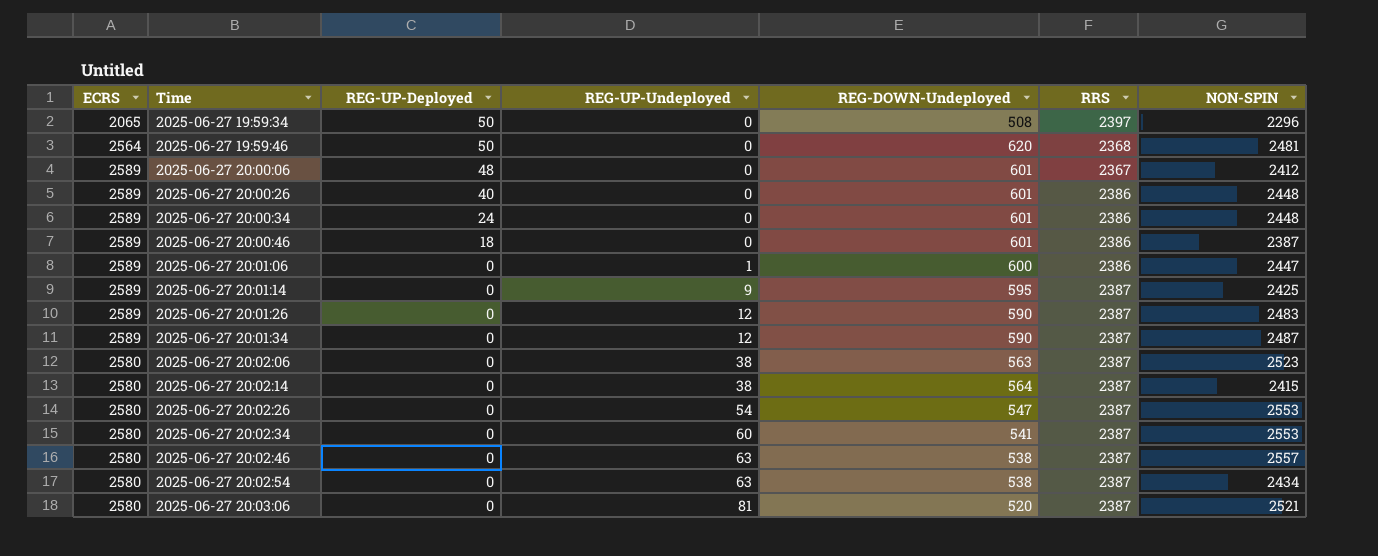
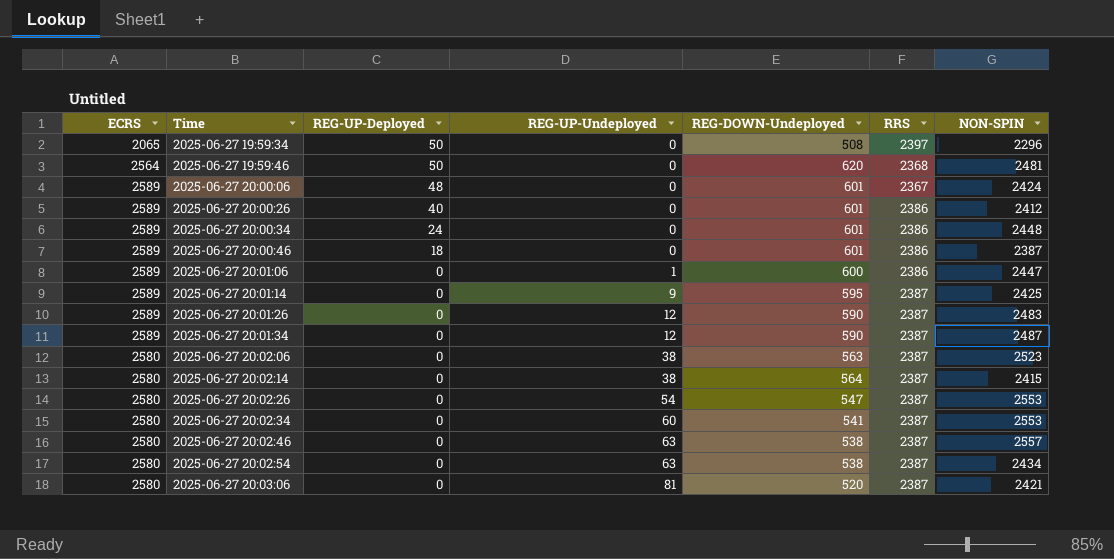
2025-06-27 20:00:06 | NON-SPIN: 2412 -> 2424
2025-06-27 20:00:26 | NON-SPIN: 2448 -> 2412
2025-06-27 20:03:06 | NON-SPIN: 2521 -> 2421

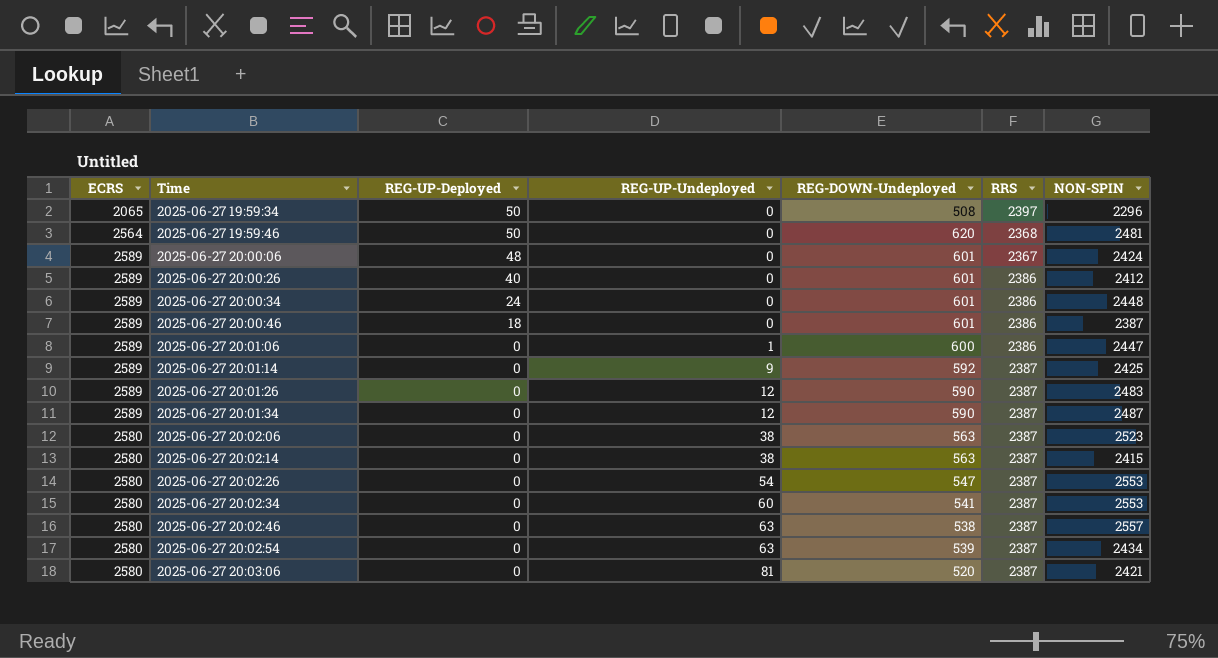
2025-06-27 20:01:14 | REG-DOWN-Undeployed: 595 -> 592
2025-06-27 20:02:14 | REG-DOWN-Undeployed: 564 -> 563
2025-06-27 20:02:54 | REG-DOWN-Undeployed: 538 -> 539

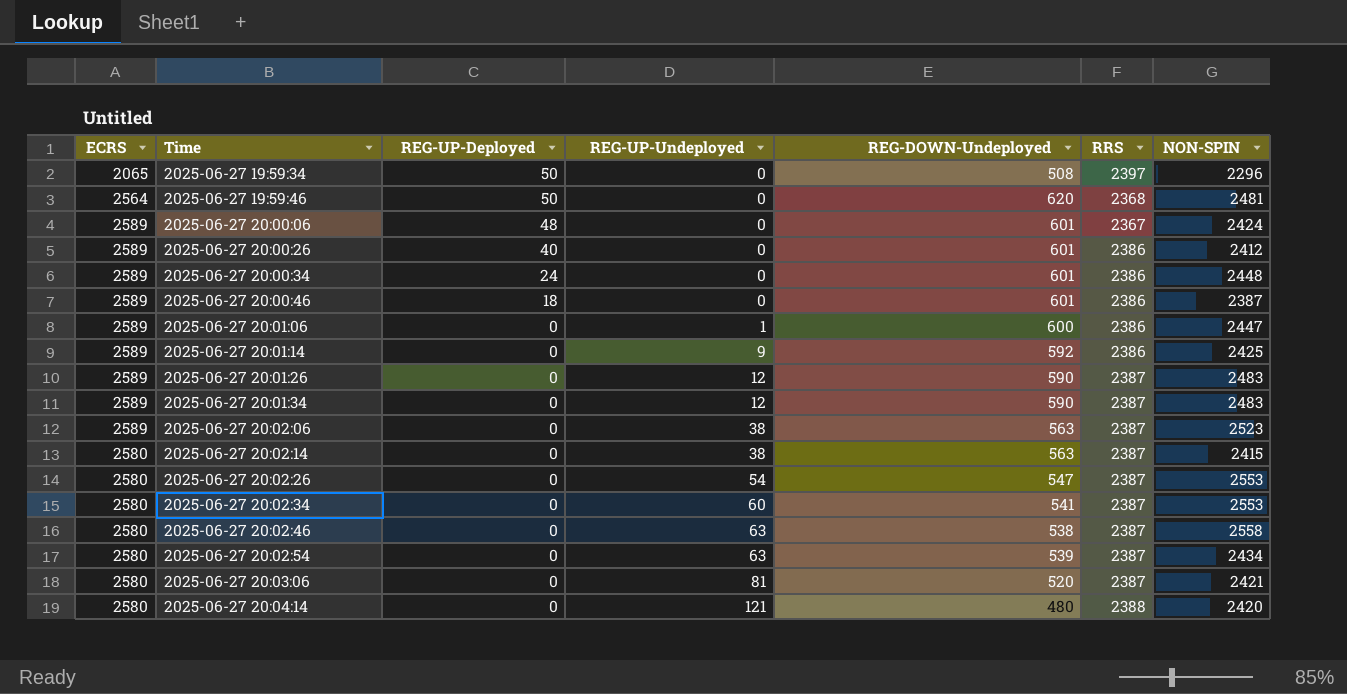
2025-06-27 20:01:14 | RRS: 2387 -> 2386
2025-06-27 20:01:34 | NON-SPIN: 2487 -> 2483
2025-06-27 20:02:06 | ECRS: 2580 -> 2589
2025-06-27 20:02:46 | NON-SPIN: 2557 -> 2558
row 2025-06-27 20:04:14: none -> 2580 | 0 | 121 | 480 | 2388 | 2420

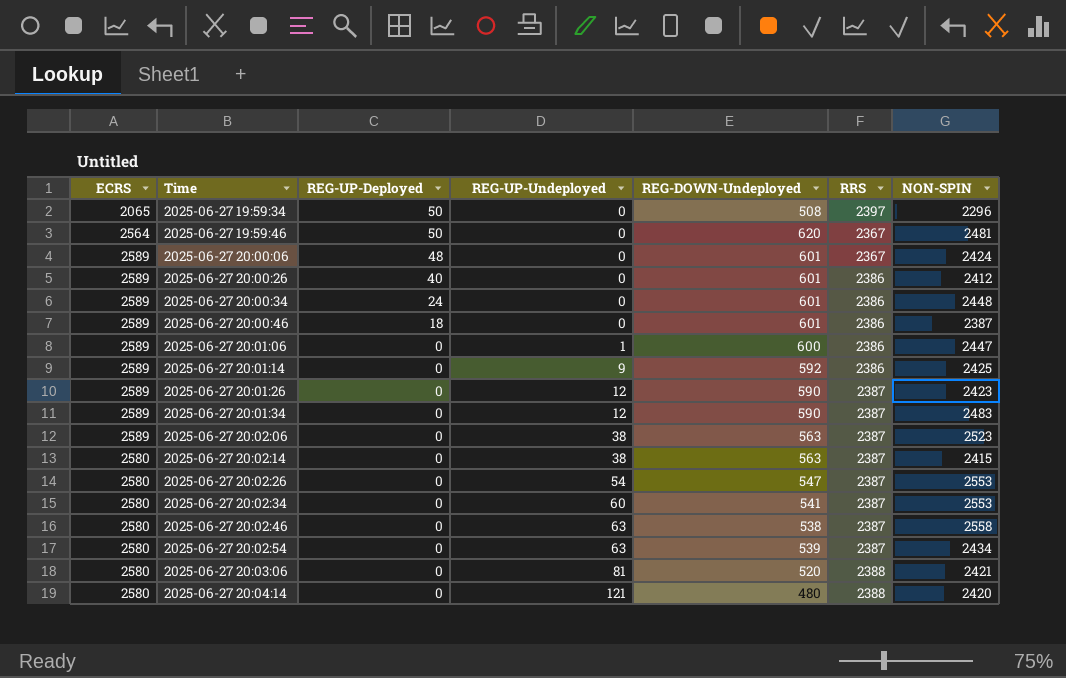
2025-06-27 19:59:46 | RRS: 2368 -> 2367
2025-06-27 20:01:26 | NON-SPIN: 2483 -> 2423
2025-06-27 20:03:06 | RRS: 2387 -> 2388

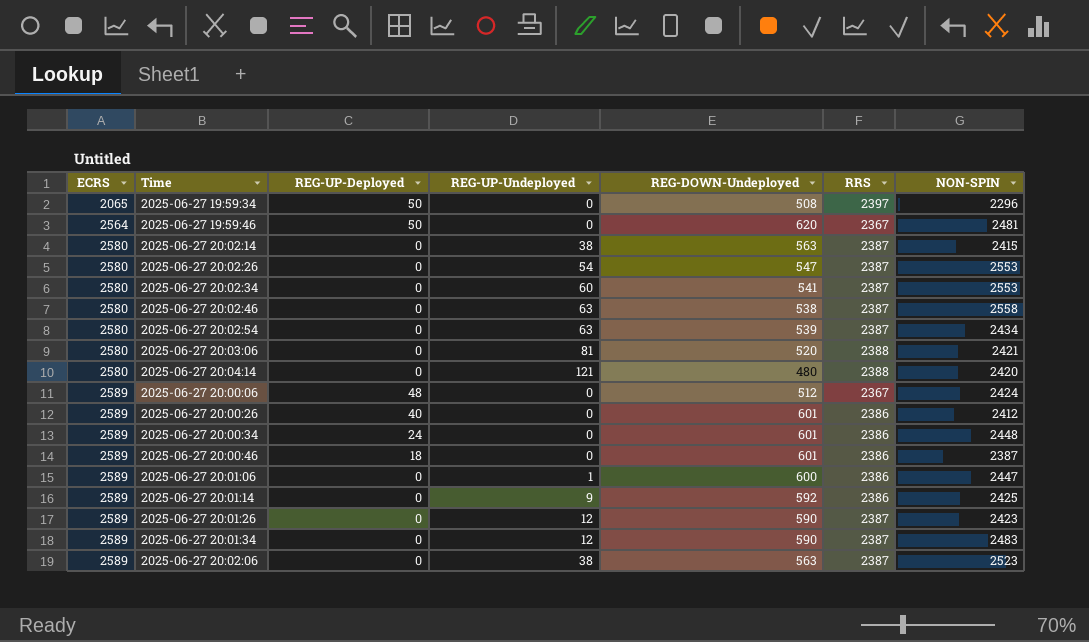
row order: Time ascending -> ECRS ascending
2025-06-27 20:00:06 | REG-DOWN-Undeployed: 601 -> 512

